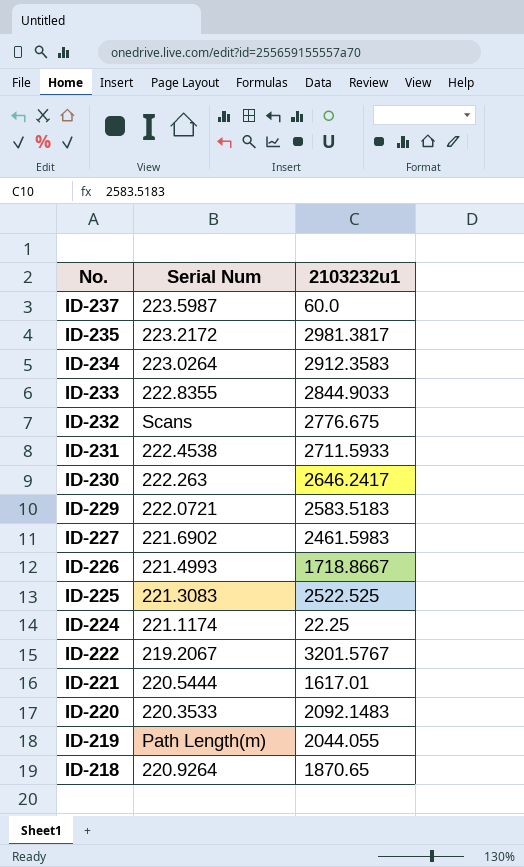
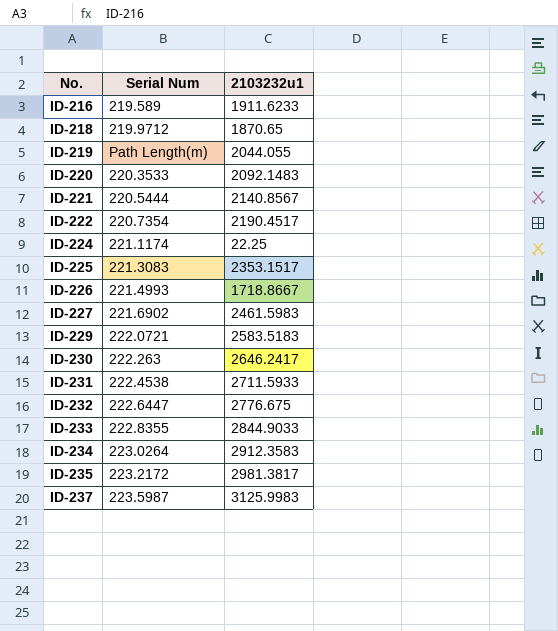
row order: No. descending -> No. ascending
row ID-216: none -> 219.589 | 1911.6233
ID-218 | Serial Num: 220.9264 -> 219.9712
ID-221 | 2103232u1: 1617.01 -> 2140.8567
ID-222 | Serial Num: 219.2067 -> 220.7354
ID-222 | 2103232u1: 3201.5767 -> 2190.4517
ID-225 | 2103232u1: 2522.525 -> 2353.1517
ID-232 | Serial Num: Scans -> 222.6447
ID-237 | 2103232u1: 60.0 -> 3125.9983

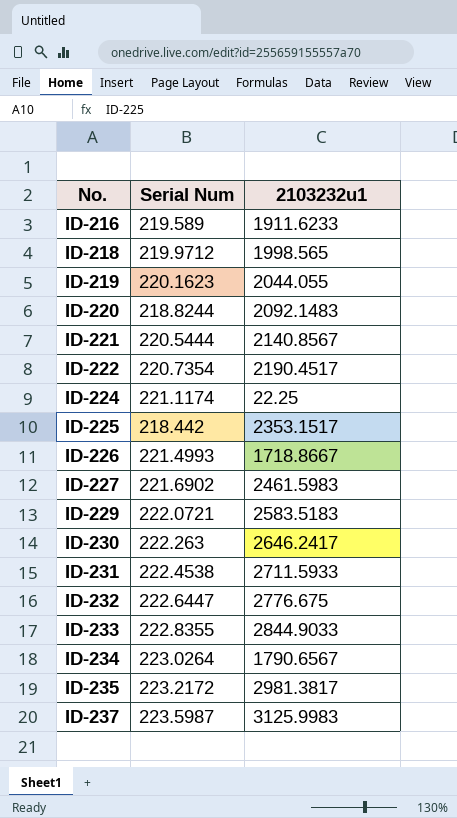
ID-218 | 2103232u1: 1870.65 -> 1998.565
ID-219 | Serial Num: Path Length(m) -> 220.1623
ID-220 | Serial Num: 220.3533 -> 218.8244
ID-225 | Serial Num: 221.3083 -> 218.442
ID-234 | 2103232u1: 2912.3583 -> 1790.6567

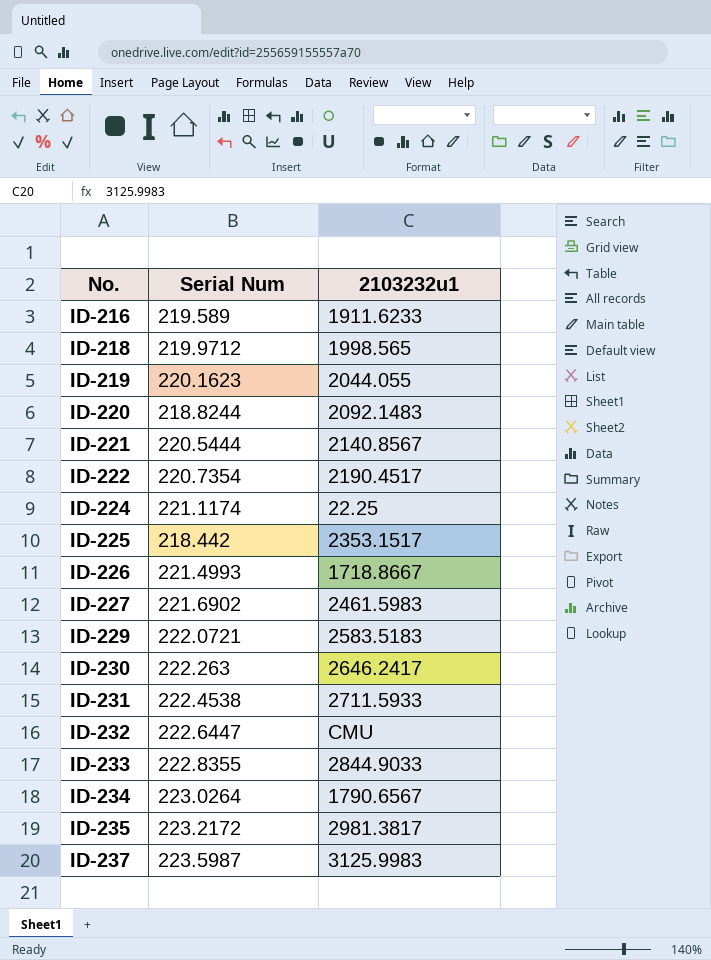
ID-232 | 2103232u1: 2776.675 -> CMU

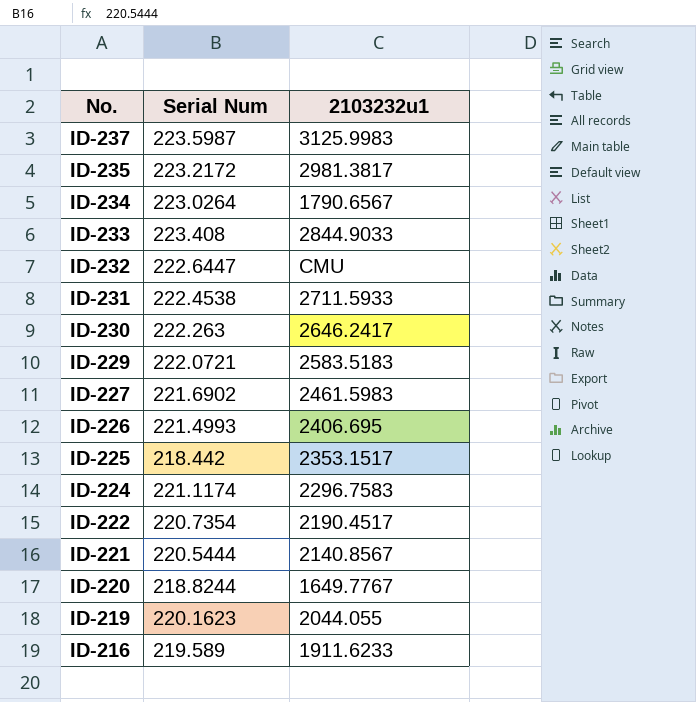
row order: No. ascending -> No. descending
row ID-218: 219.9712 | 1998.565 -> none
ID-233 | Serial Num: 222.8355 -> 223.408
ID-226 | 2103232u1: 1718.8667 -> 2406.695
ID-224 | 2103232u1: 22.25 -> 2296.7583
ID-220 | 2103232u1: 2092.1483 -> 1649.7767

